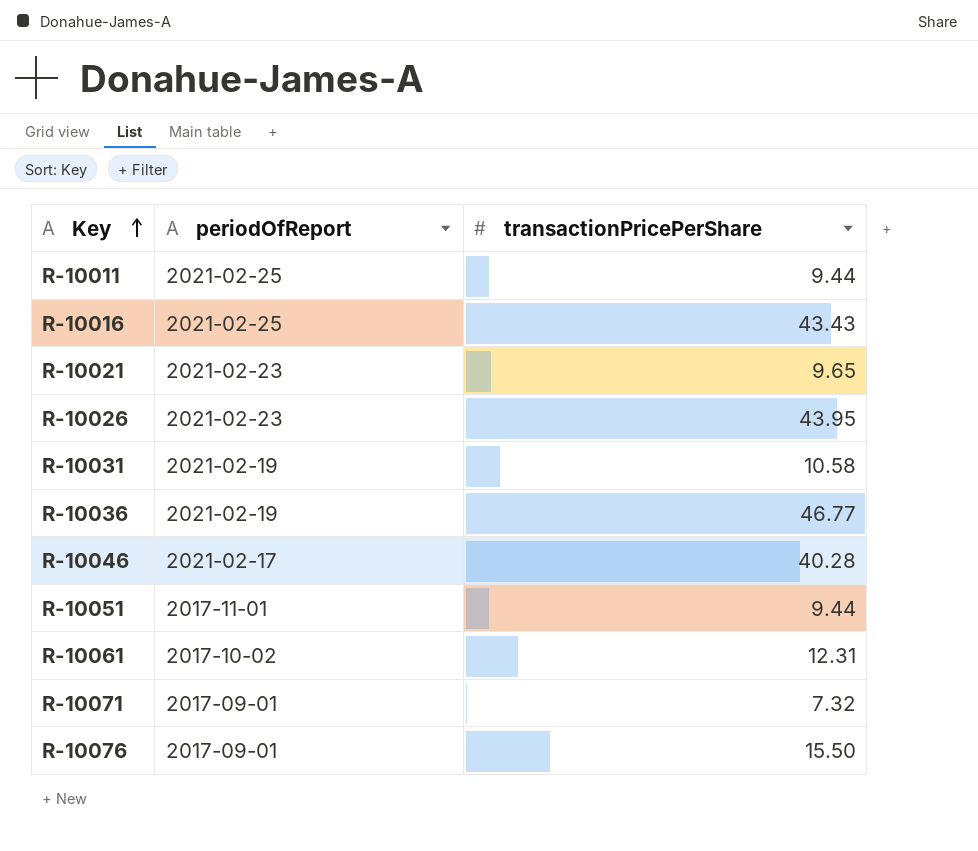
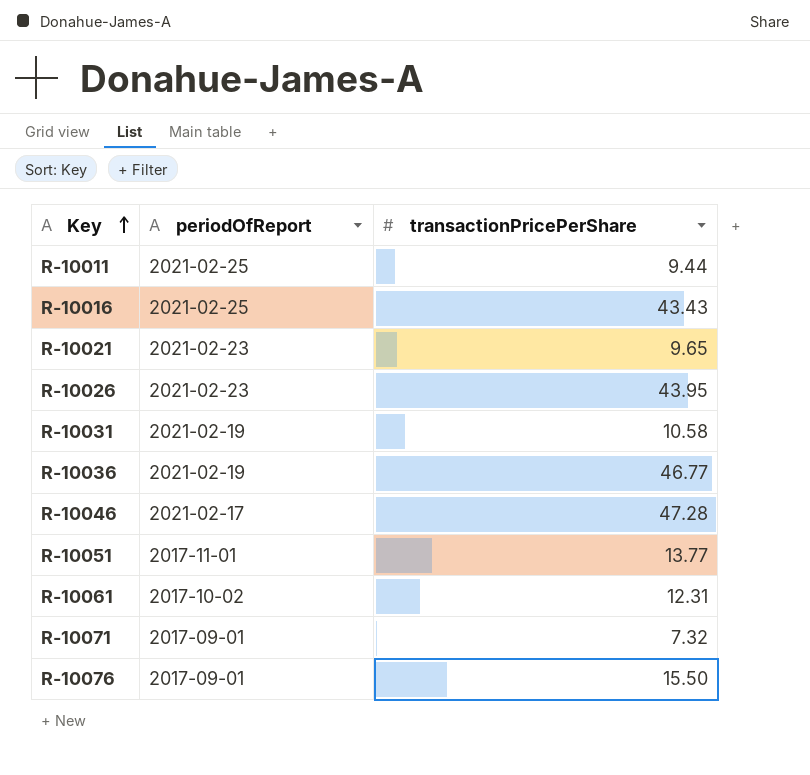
R-10046 | transactionPricePerShare: 40.28 -> 47.28
R-10051 | transactionPricePerShare: 9.44 -> 13.77

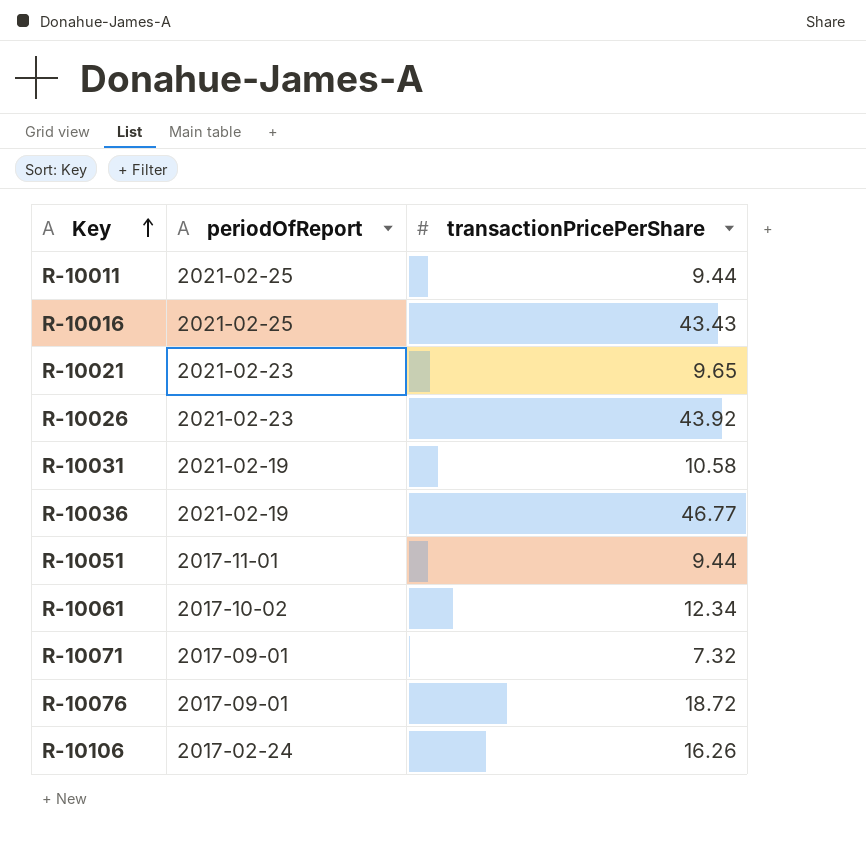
row R-10046: 2021-02-17 | 47.28 -> none
R-10026 | transactionPricePerShare: 43.95 -> 43.92
R-10051 | transactionPricePerShare: 13.77 -> 9.44
R-10061 | transactionPricePerShare: 12.31 -> 12.34
R-10076 | transactionPricePerShare: 15.50 -> 18.72
row R-10106: none -> 2017-02-24 | 16.26

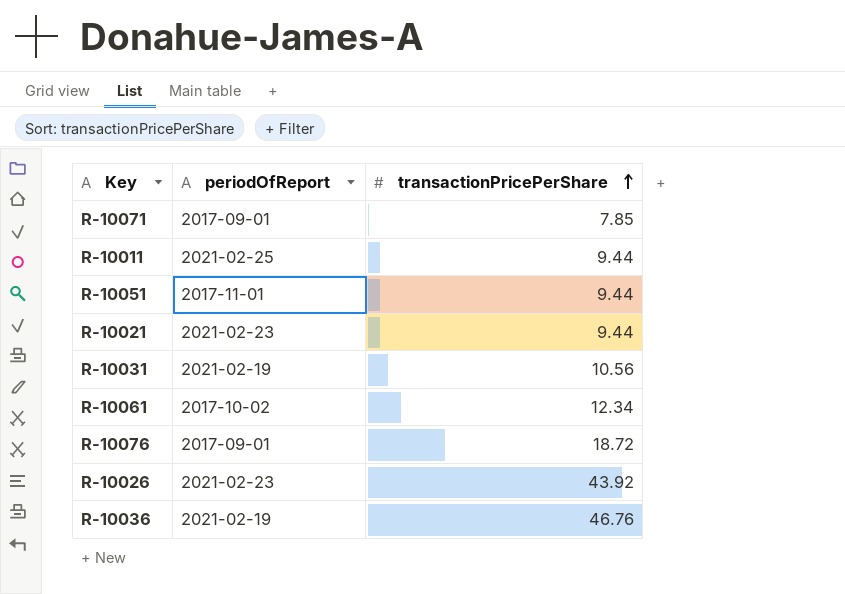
row order: Key ascending -> transactionPricePerShare ascending
row R-10016: 2021-02-25 | 43.43 -> none
row R-10106: 2017-02-24 | 16.26 -> none
R-10071 | transactionPricePerShare: 7.32 -> 7.85
R-10021 | transactionPricePerShare: 9.65 -> 9.44
R-10031 | transactionPricePerShare: 10.58 -> 10.56
R-10036 | transactionPricePerShare: 46.77 -> 46.76

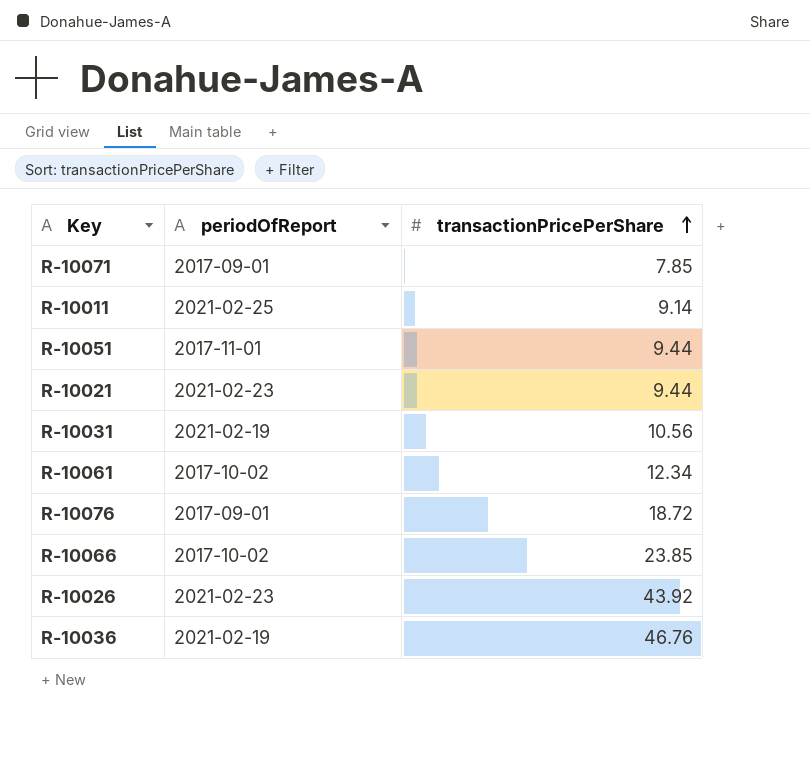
R-10011 | transactionPricePerShare: 9.44 -> 9.14
row R-10066: none -> 2017-10-02 | 23.85

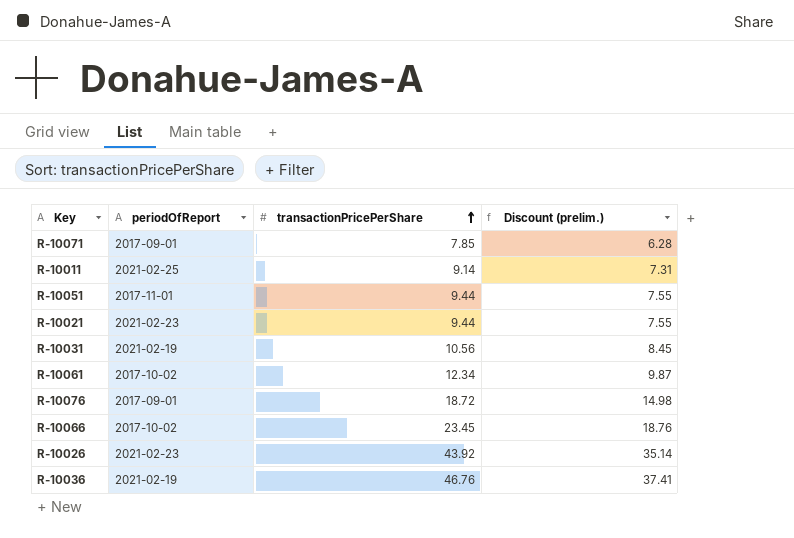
column Discount (prelim.) | formula: none -> [transactionPricePerShare] * 0.8
R-10066 | transactionPricePerShare: 23.85 -> 23.45

